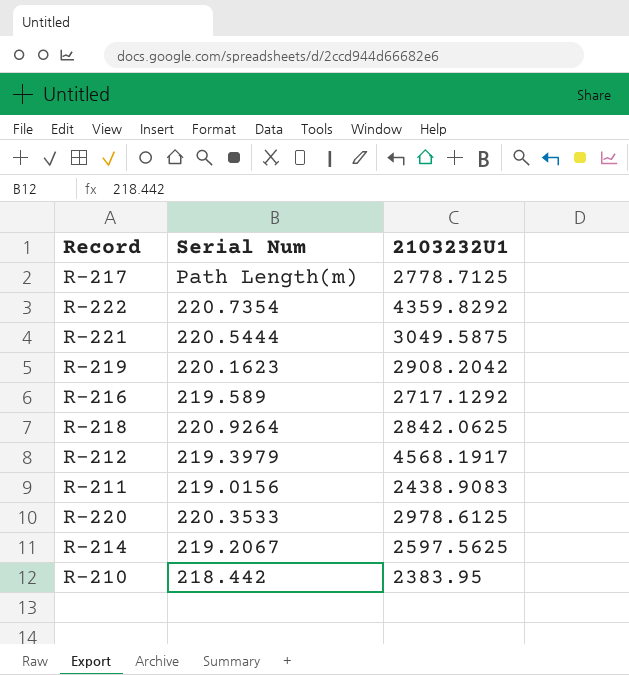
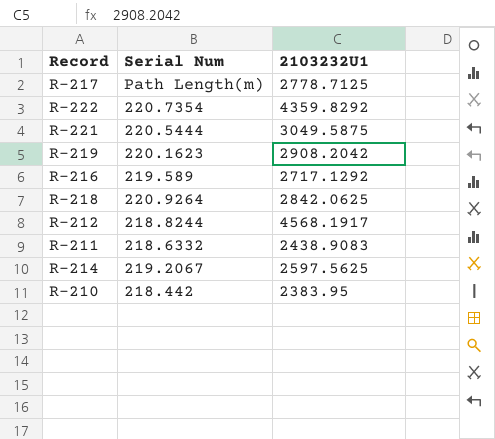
row R-220: 220.3533 | 2978.6125 -> none
R-212 | Serial Num: 219.3979 -> 218.8244
R-211 | Serial Num: 219.0156 -> 218.6332

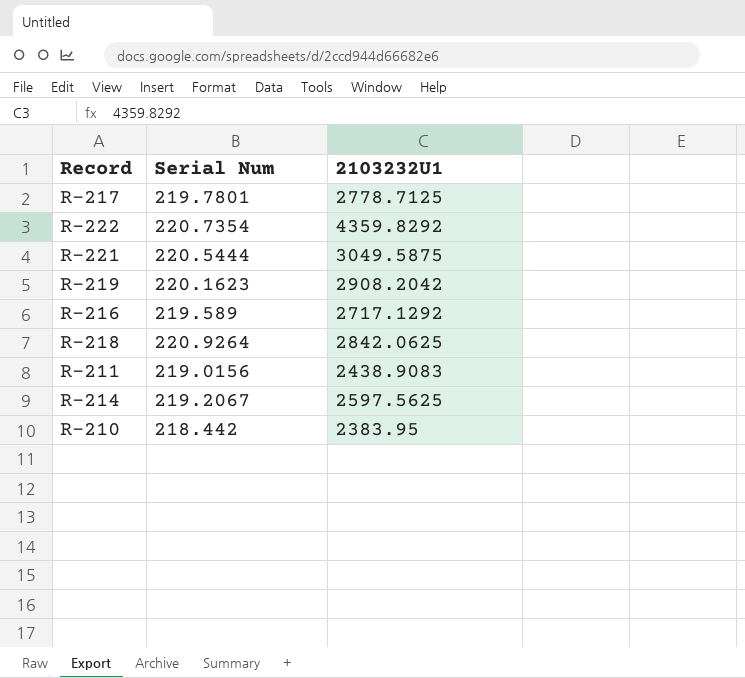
row R-212: 218.8244 | 4568.1917 -> none
R-217 | Serial Num: Path Length(m) -> 219.7801
R-211 | Serial Num: 218.6332 -> 219.0156

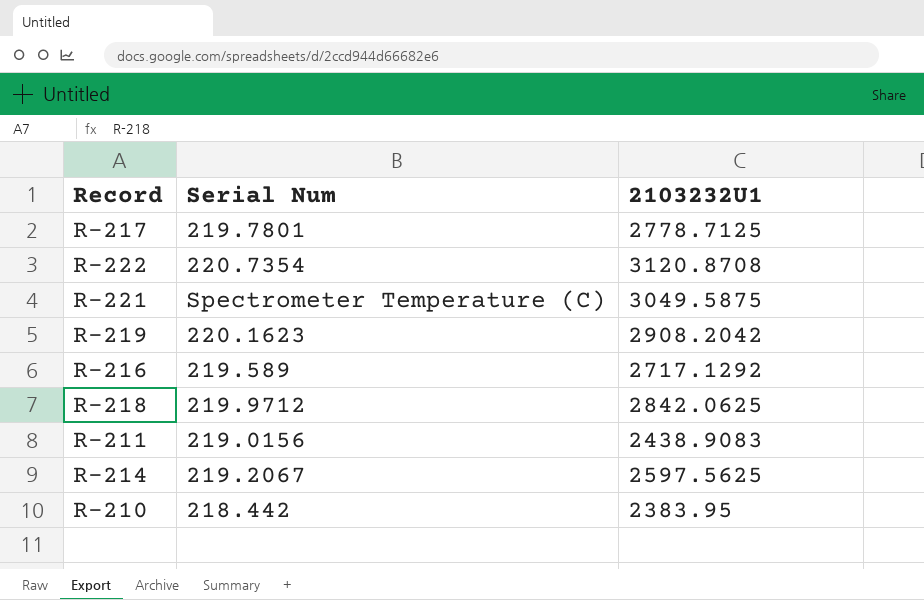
R-222 | 2103232U1: 4359.8292 -> 3120.8708
R-221 | Serial Num: 220.5444 -> Spectrometer Temperature (C)
R-218 | Serial Num: 220.9264 -> 219.9712

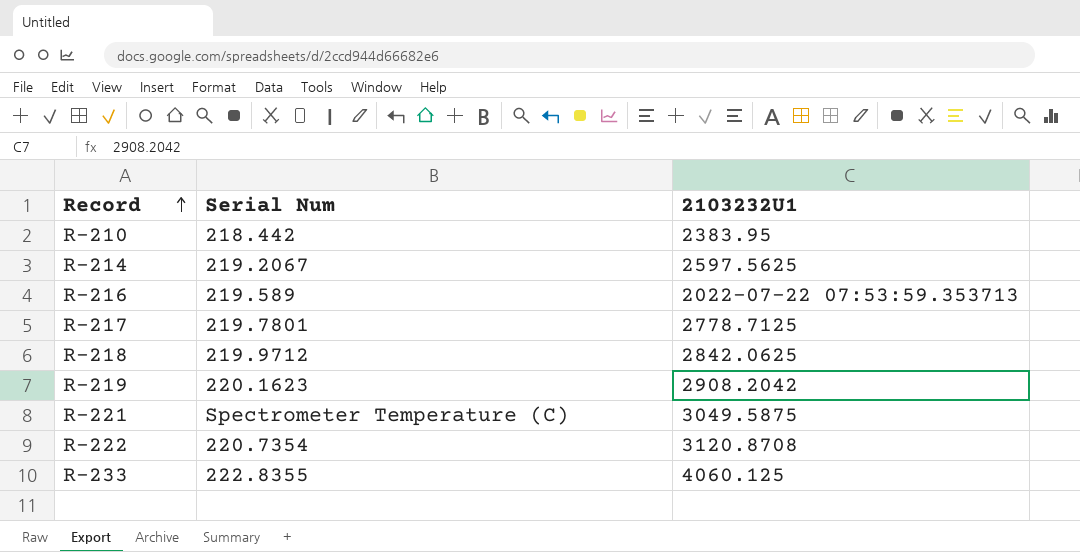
row order: none -> Record ascending
row R-211: 219.0156 | 2438.9083 -> none
R-216 | 2103232U1: 2717.1292 -> 2022-07-22 07:53:59.353713
row R-233: none -> 222.8355 | 4060.125

